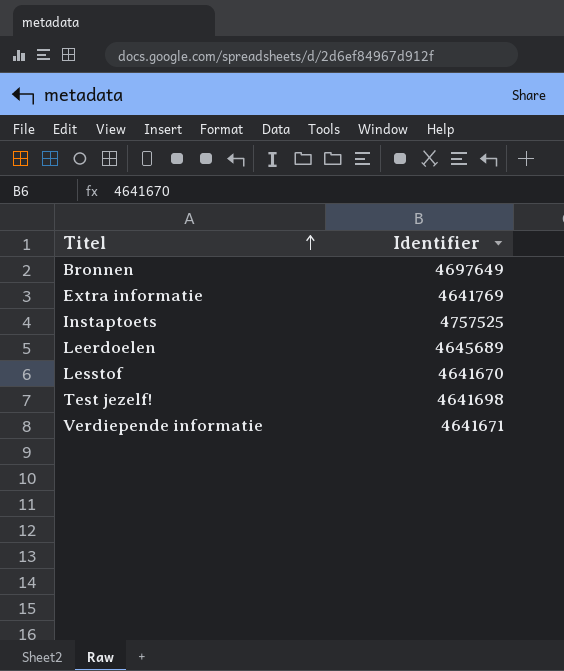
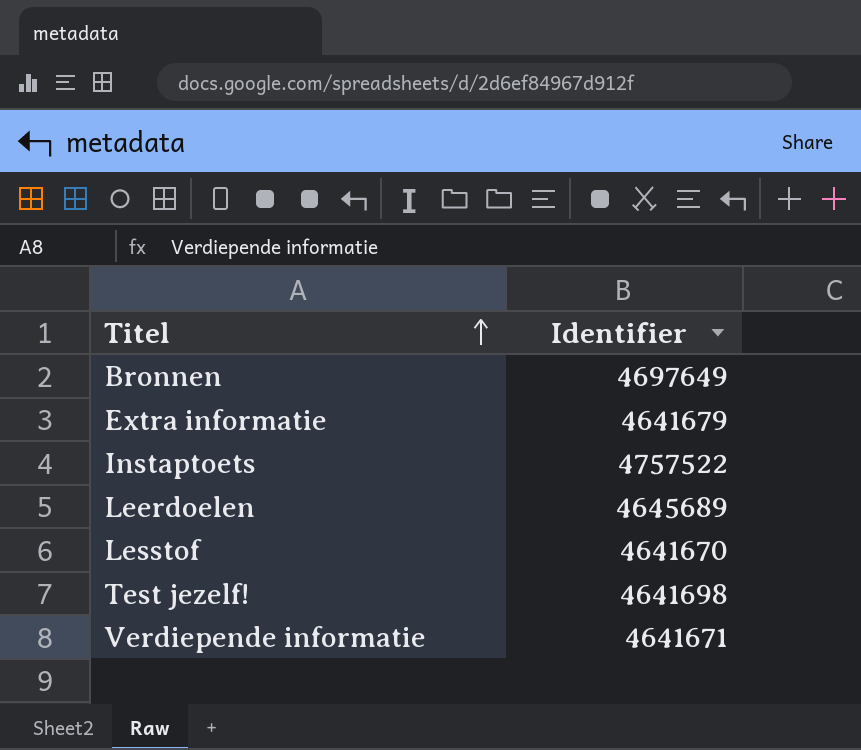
Extra informatie | Identifier: 4641769 -> 4641679
Instaptoets | Identifier: 4757525 -> 4757522

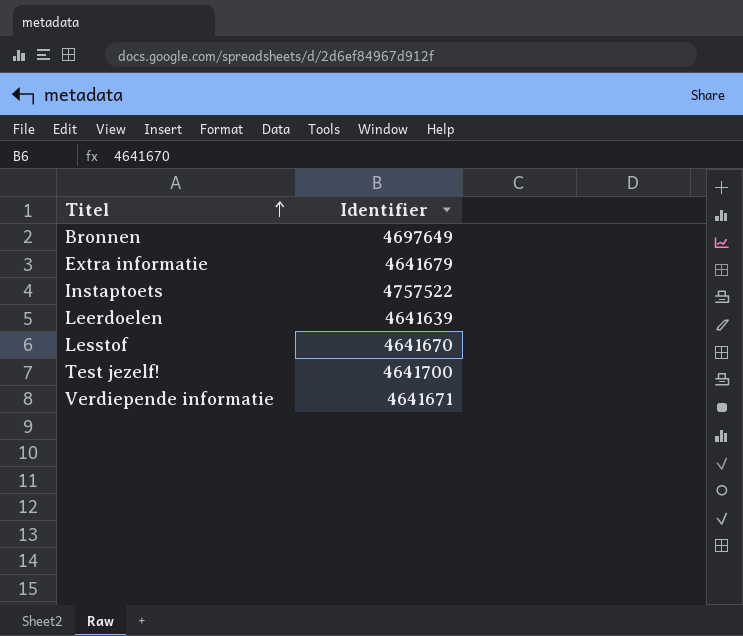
Leerdoelen | Identifier: 4645689 -> 4641639
Test jezelf! | Identifier: 4641698 -> 4641700

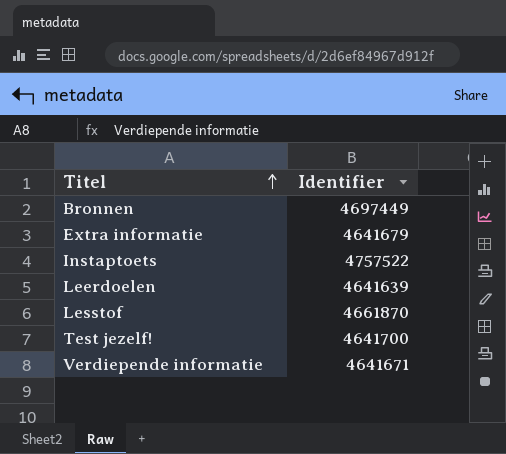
Bronnen | Identifier: 4697649 -> 4697449
Lesstof | Identifier: 4641670 -> 4661870

